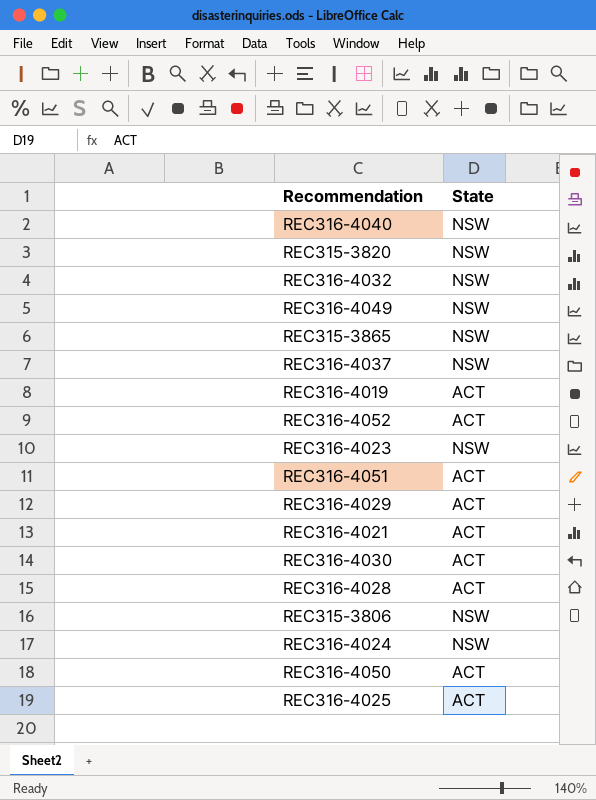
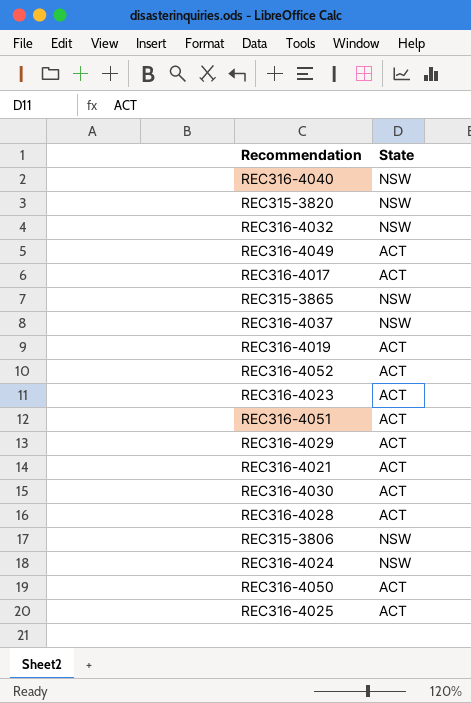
REC316-4049 | State: NSW -> ACT
row REC316-4017: none -> ACT
REC316-4023 | State: NSW -> ACT

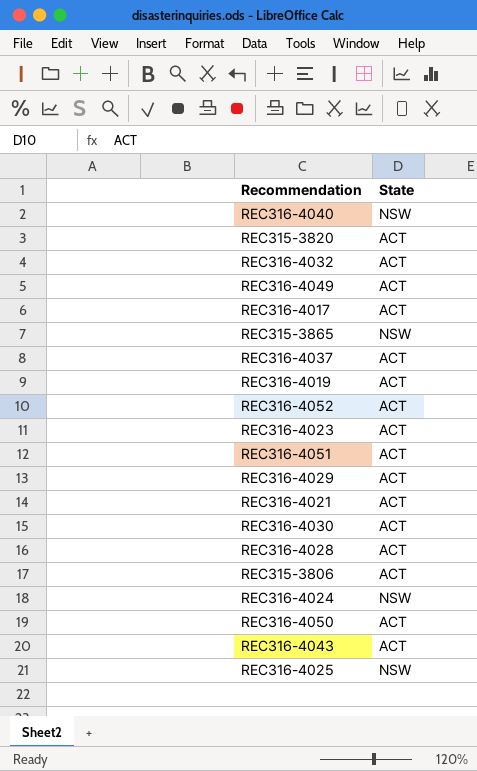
REC315-3820 | State: NSW -> ACT
REC316-4032 | State: NSW -> ACT
REC316-4037 | State: NSW -> ACT
REC315-3806 | State: NSW -> ACT
row REC316-4043: none -> ACT
REC316-4025 | State: ACT -> NSW

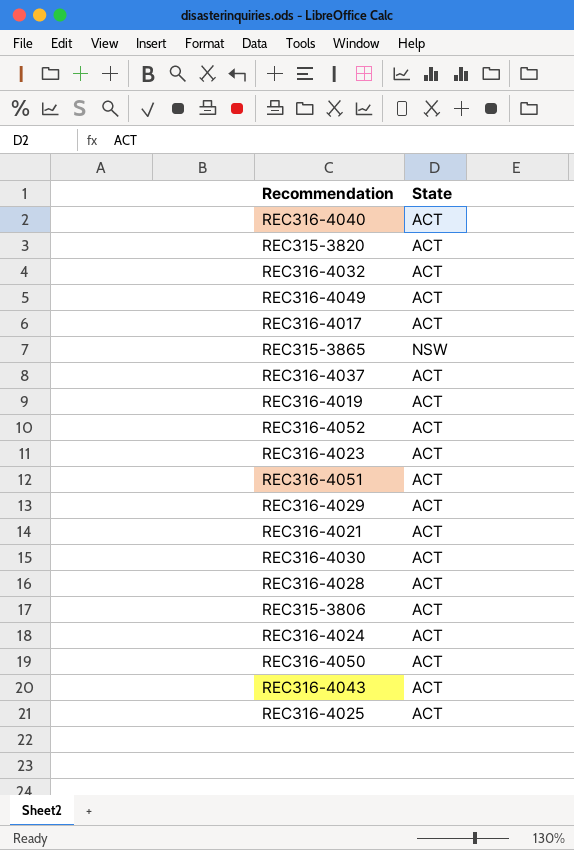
REC316-4040 | State: NSW -> ACT
REC316-4024 | State: NSW -> ACT
REC316-4025 | State: NSW -> ACT

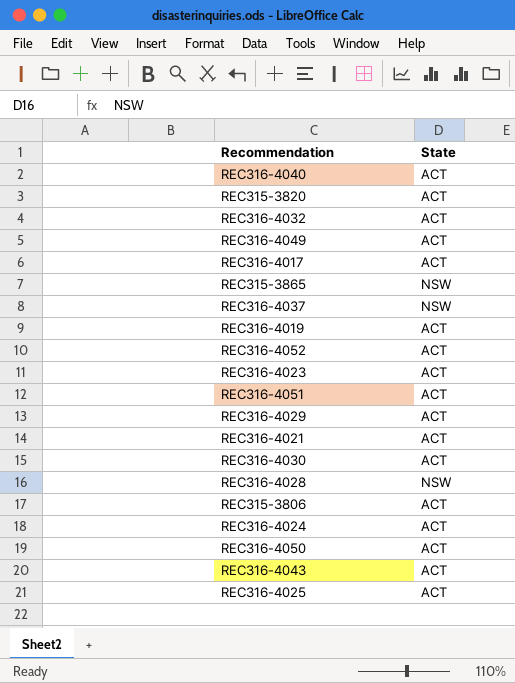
REC316-4037 | State: ACT -> NSW
REC316-4028 | State: ACT -> NSW

